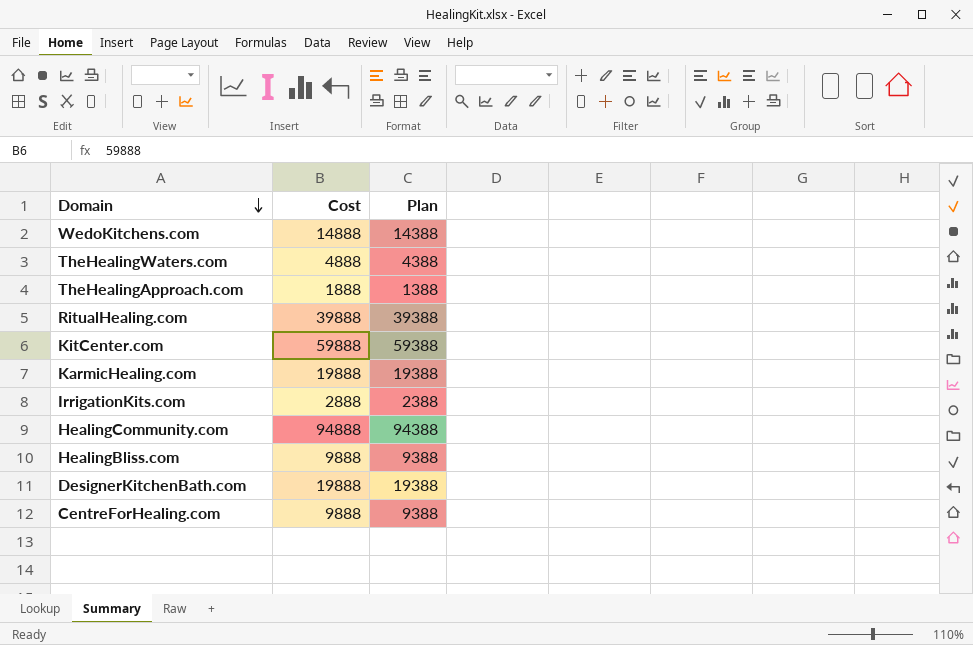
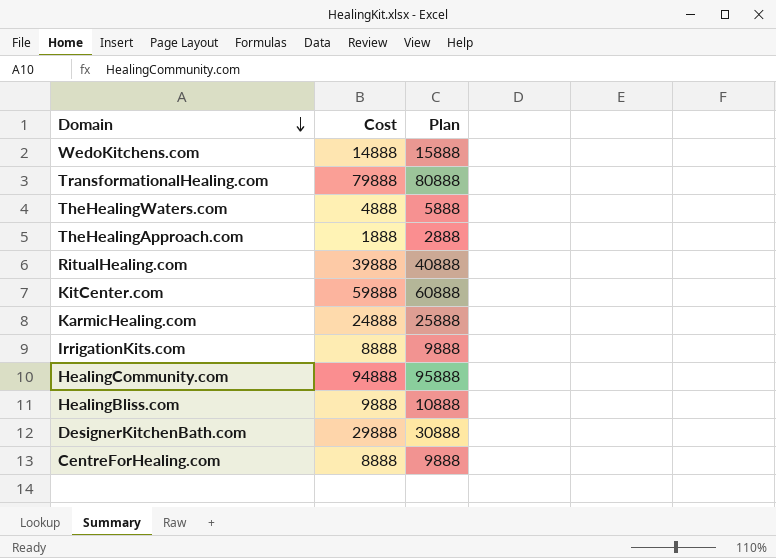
column Plan | formula: [Cost] - 500 -> [Cost] + 1000
row TransformationalHealing.com: none -> 79888 | 80888
KarmicHealing.com | Cost: 19888 -> 24888
IrrigationKits.com | Cost: 2888 -> 8888
DesignerKitchenBath.com | Cost: 19888 -> 29888
CentreForHealing.com | Cost: 9888 -> 8888

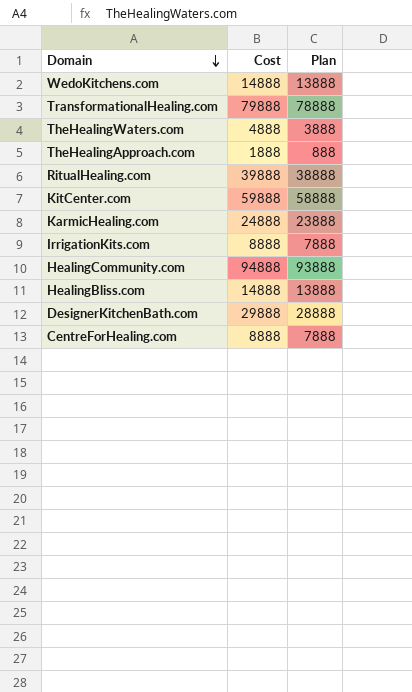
column Plan | formula: [Cost] + 1000 -> [Cost] - 1000
HealingBliss.com | Cost: 9888 -> 14888

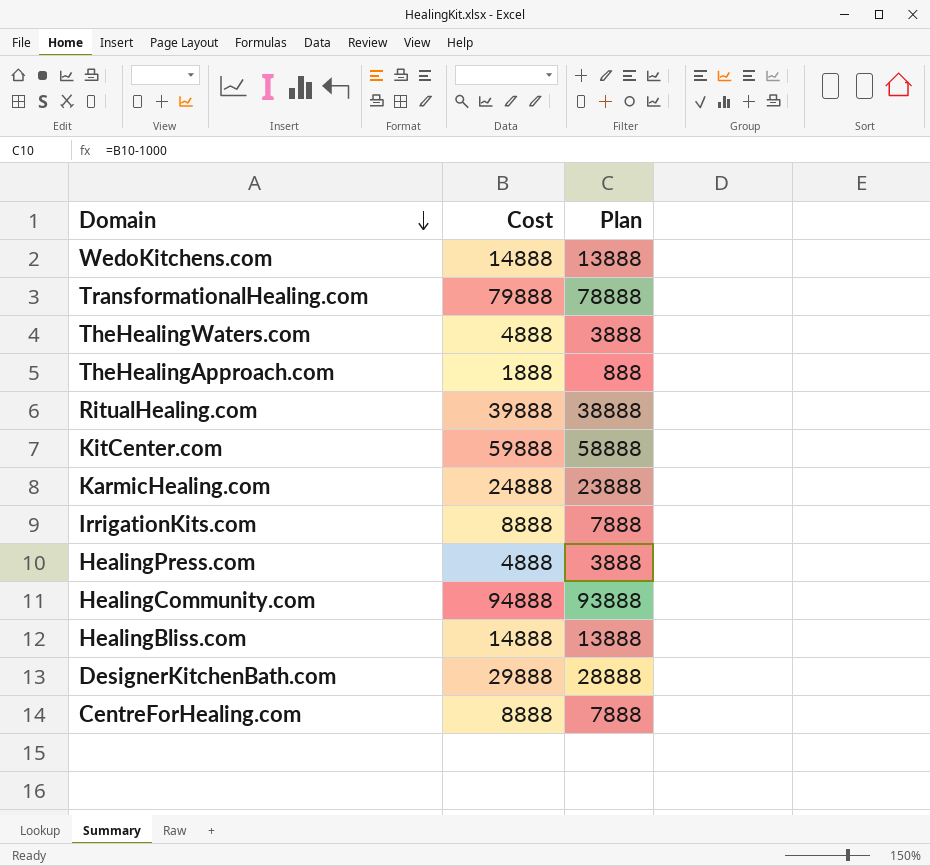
row HealingPress.com: none -> 4888 | 3888

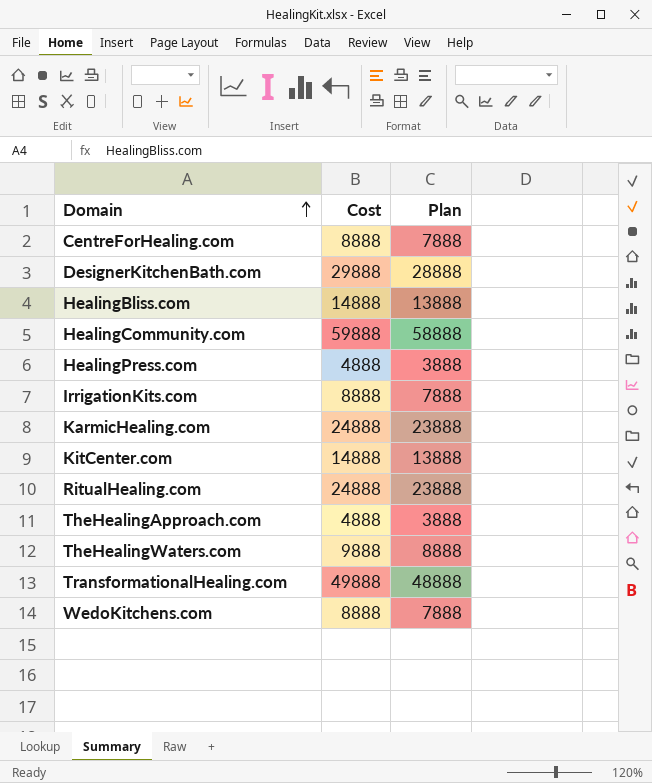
row order: Domain descending -> Domain ascending
HealingCommunity.com | Cost: 94888 -> 59888
HealingCommunity.com | Plan: 93888 -> 58888
KitCenter.com | Cost: 59888 -> 14888
KitCenter.com | Plan: 58888 -> 13888
RitualHealing.com | Cost: 39888 -> 24888
RitualHealing.com | Plan: 38888 -> 23888
TheHealingApproach.com | Cost: 1888 -> 4888
TheHealingApproach.com | Plan: 888 -> 3888
TheHealingWaters.com | Cost: 4888 -> 9888
TheHealingWaters.com | Plan: 3888 -> 8888
TransformationalHealing.com | Cost: 79888 -> 49888
TransformationalHealing.com | Plan: 78888 -> 48888
WedoKitchens.com | Cost: 14888 -> 8888
WedoKitchens.com | Plan: 13888 -> 7888

